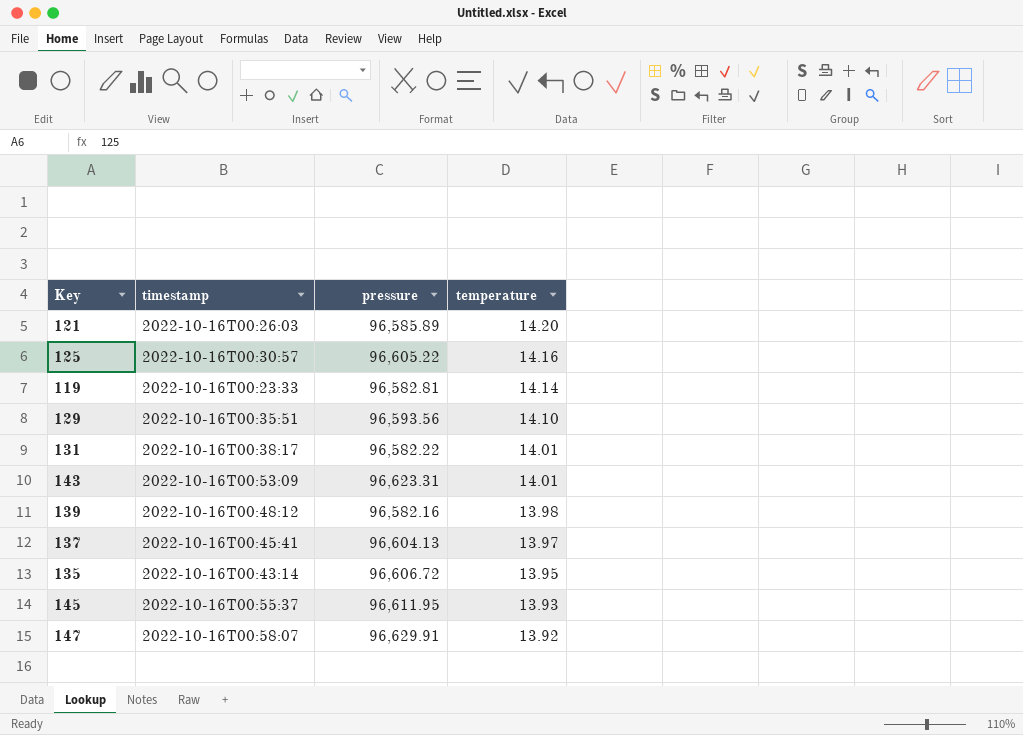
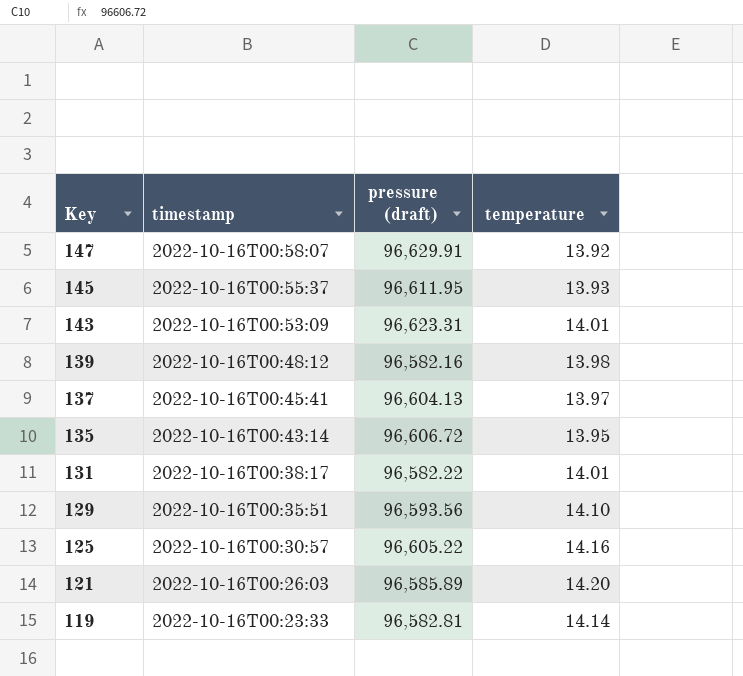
row order: temperature descending -> Key descending
column name: pressure -> pressure (draft)

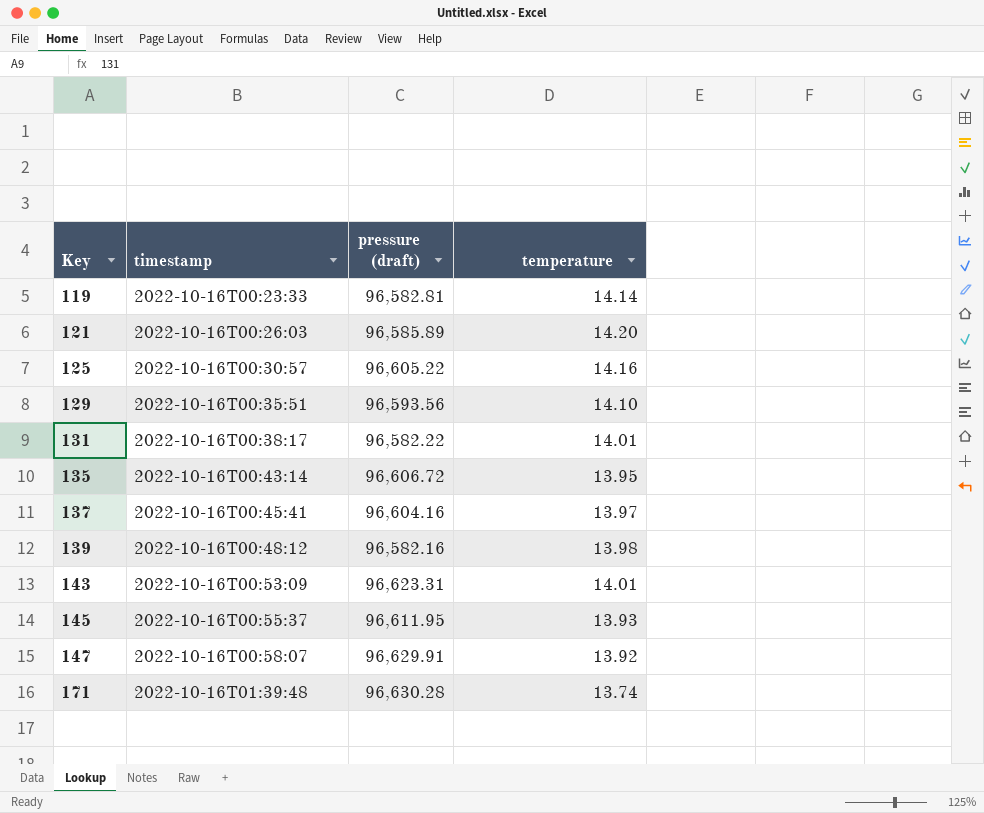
row order: Key descending -> Key ascending
137 | pressure (draft): 96,604.13 -> 96,604.16
row 171: none -> 2022-10-16T01:39:48 | 96,630.28 | 13.74

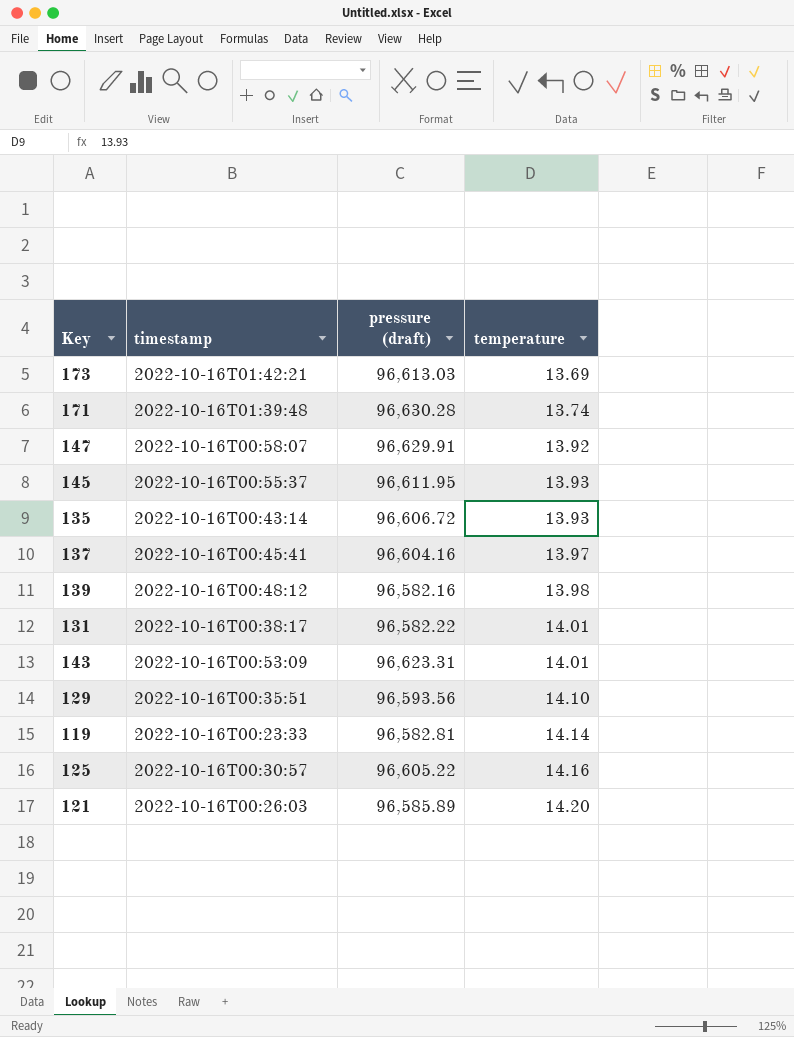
row order: Key ascending -> temperature ascending
row 173: none -> 2022-10-16T01:42:21 | 96,613.03 | 13.69
135 | temperature: 13.95 -> 13.93

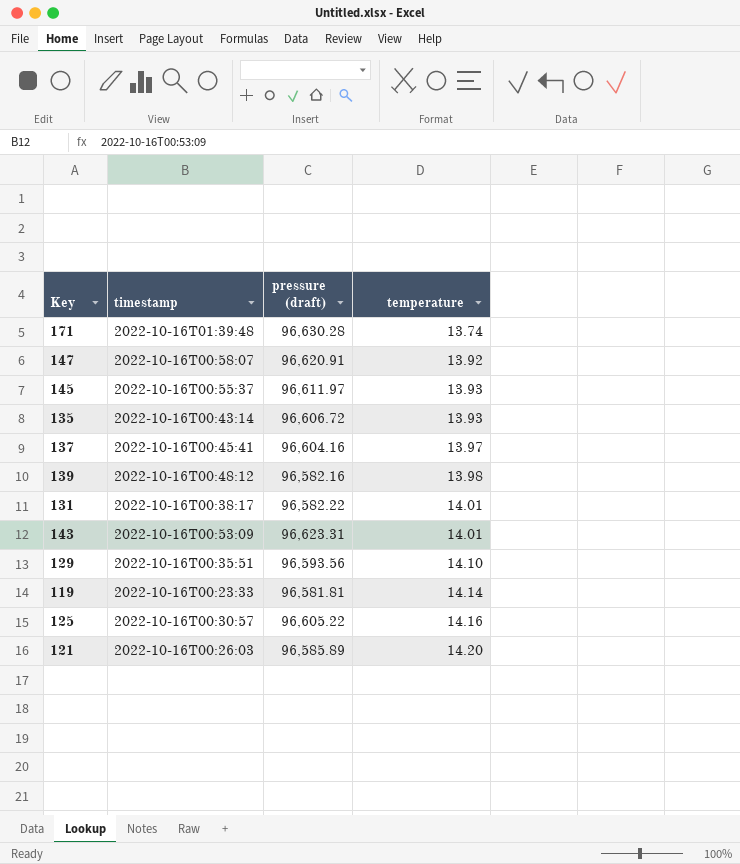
row 173: 2022-10-16T01:42:21 | 96,613.03 | 13.69 -> none
147 | pressure (draft): 96,629.91 -> 96,620.91
145 | pressure (draft): 96,611.95 -> 96,611.97
119 | pressure (draft): 96,582.81 -> 96,581.81

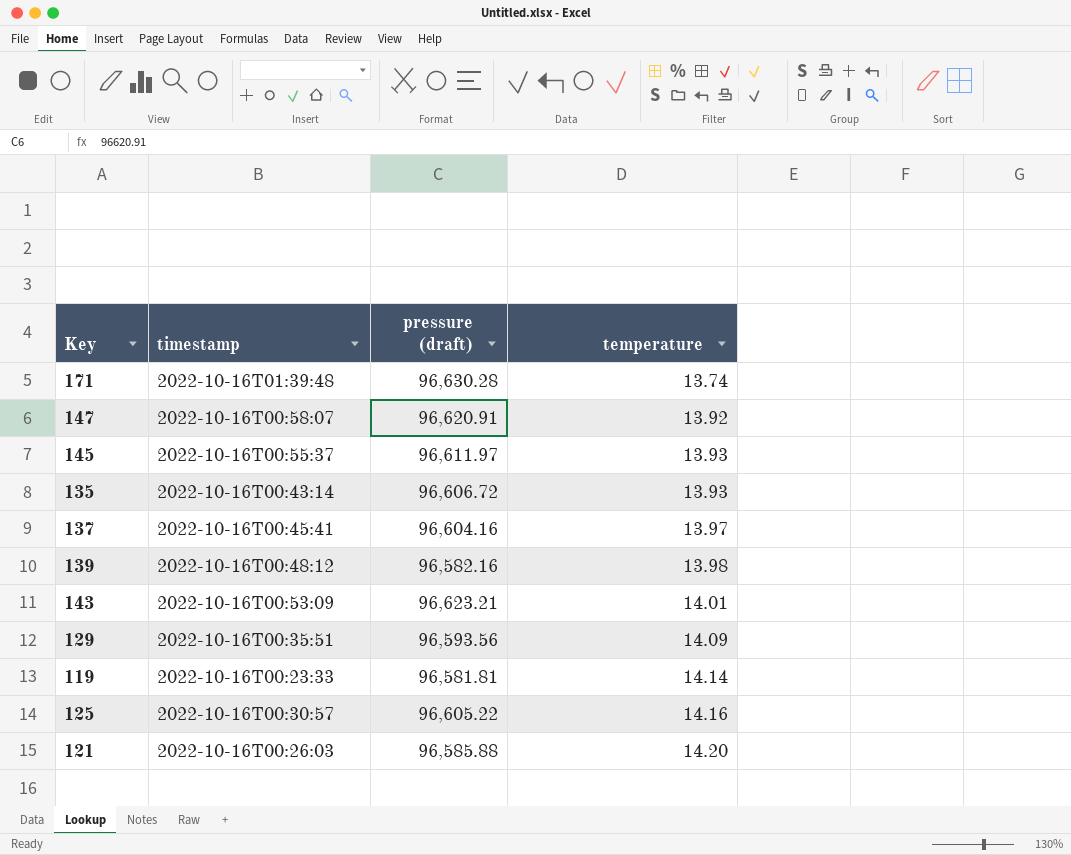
row 131: 2022-10-16T00:38:17 | 96,582.22 | 14.01 -> none
143 | pressure (draft): 96,623.31 -> 96,623.21
129 | temperature: 14.10 -> 14.09
121 | pressure (draft): 96,585.89 -> 96,585.88

